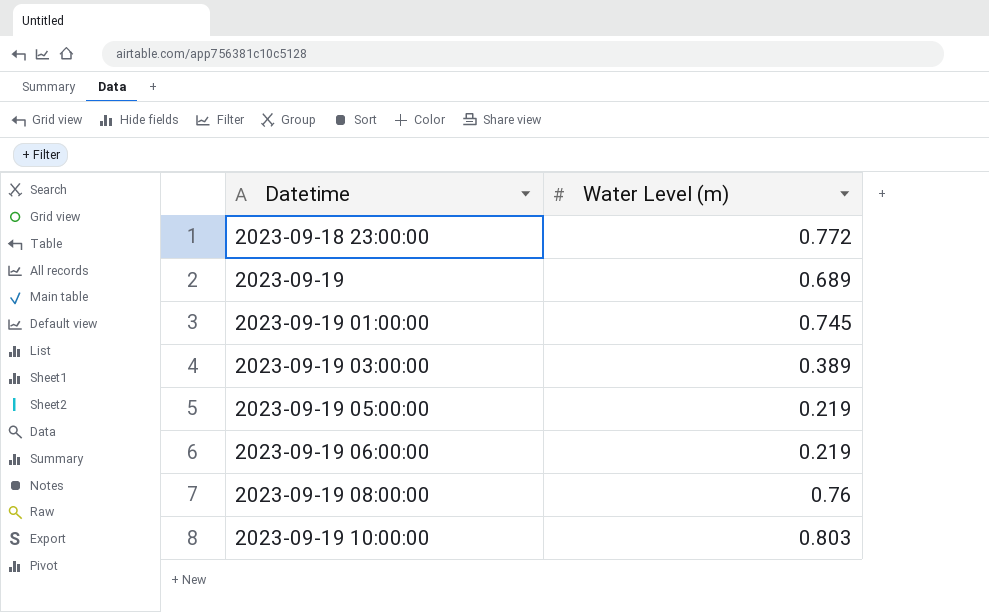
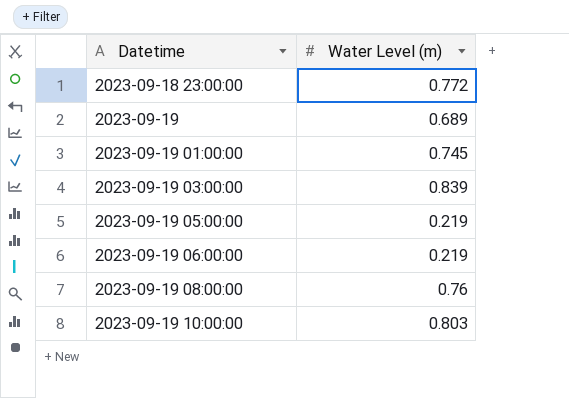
2023-09-19 03:00:00 | Water Level (m): 0.389 -> 0.839

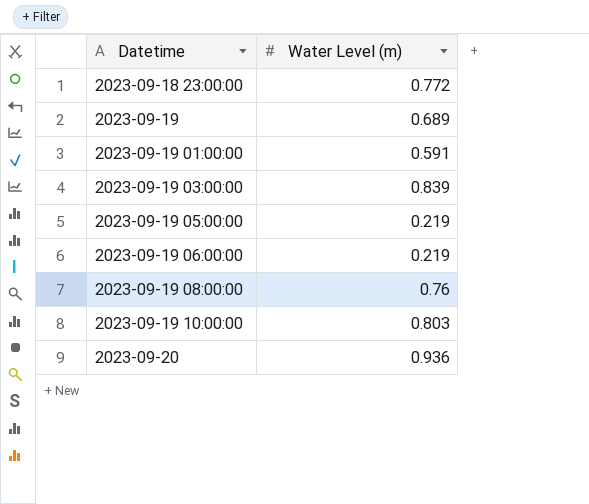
2023-09-19 01:00:00 | Water Level (m): 0.745 -> 0.591
row 2023-09-20: none -> 0.936

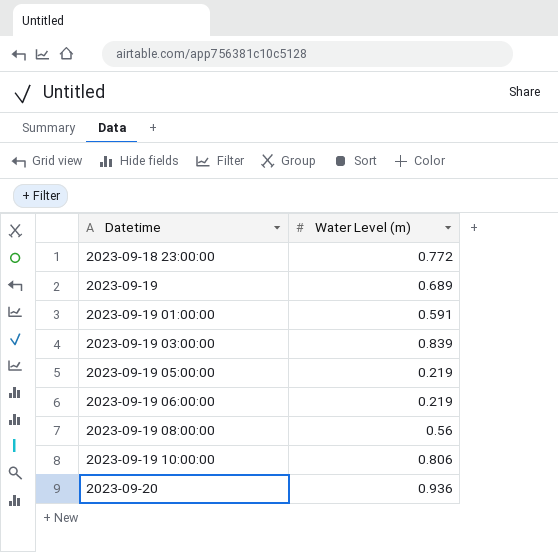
2023-09-19 08:00:00 | Water Level (m): 0.76 -> 0.56
2023-09-19 10:00:00 | Water Level (m): 0.803 -> 0.806

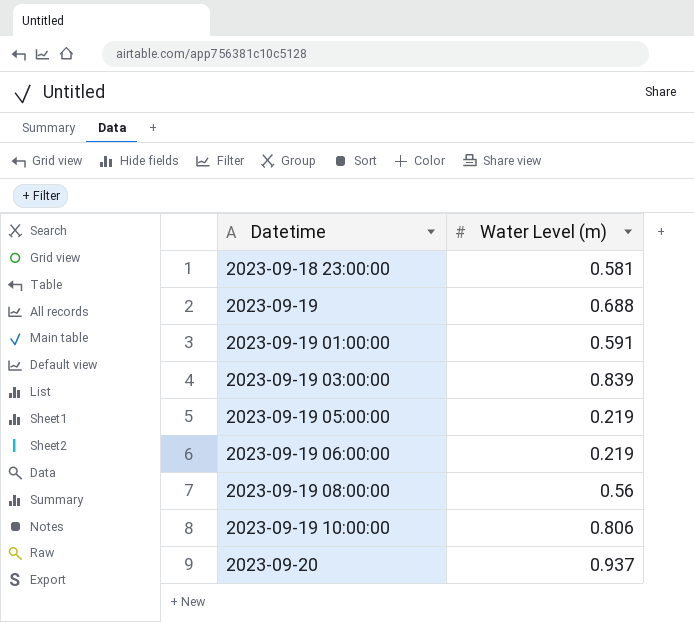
2023-09-18 23:00:00 | Water Level (m): 0.772 -> 0.581
2023-09-19 | Water Level (m): 0.689 -> 0.688
2023-09-20 | Water Level (m): 0.936 -> 0.937

